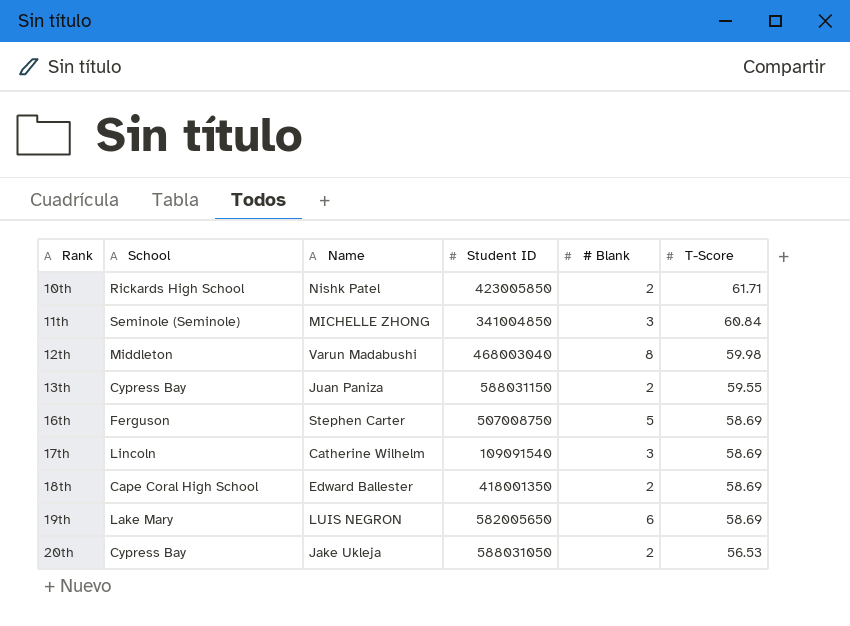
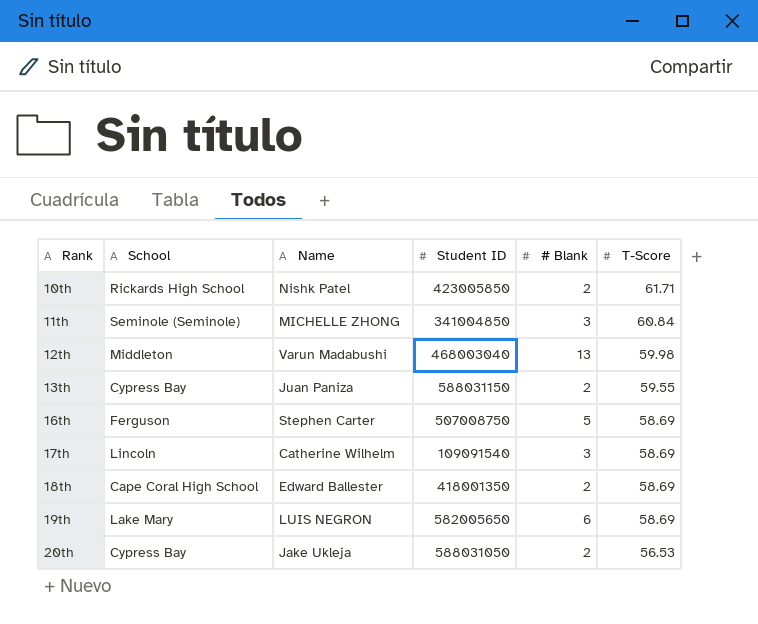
12th | # Blank: 8 -> 13

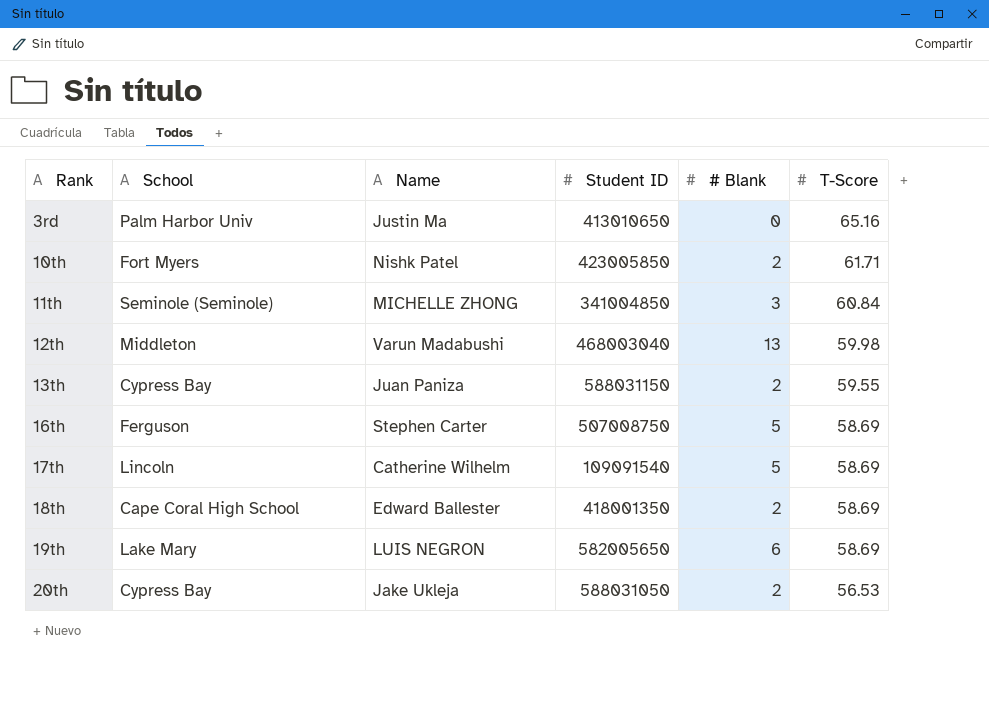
row 3rd: none -> Palm Harbor Univ | Justin Ma | 413010650 | 0 | 65.16
10th | School: Rickards High School -> Fort Myers
17th | # Blank: 3 -> 5

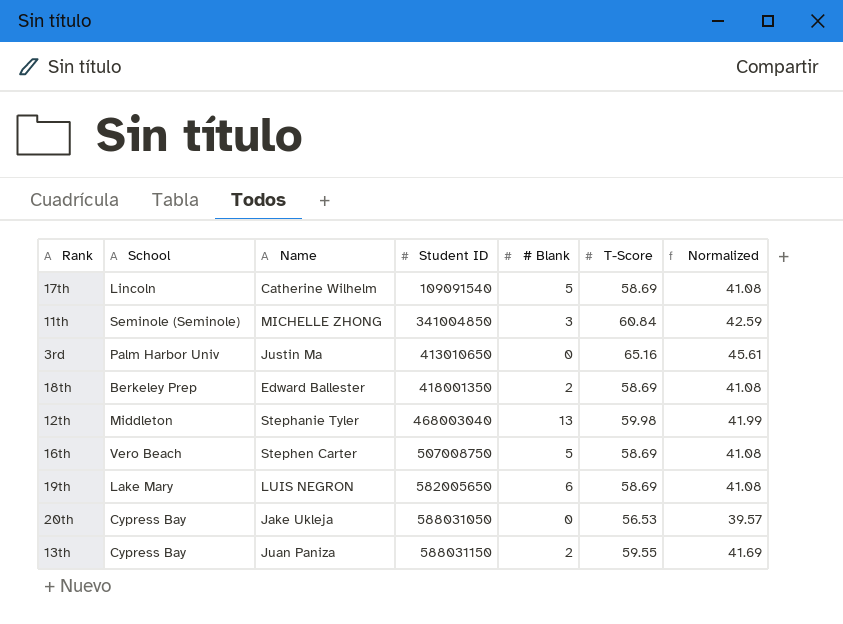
row order: Rank ascending -> Student ID ascending
column Normalized | formula: none -> [T-Score] * 0.7
row 10th: Fort Myers | Nishk Patel | 423005850 | 2 | 61.71 -> none
18th | School: Cape Coral High School -> Berkeley Prep
12th | Name: Varun Madabushi -> Stephanie Tyler
16th | School: Ferguson -> Vero Beach
20th | # Blank: 2 -> 0

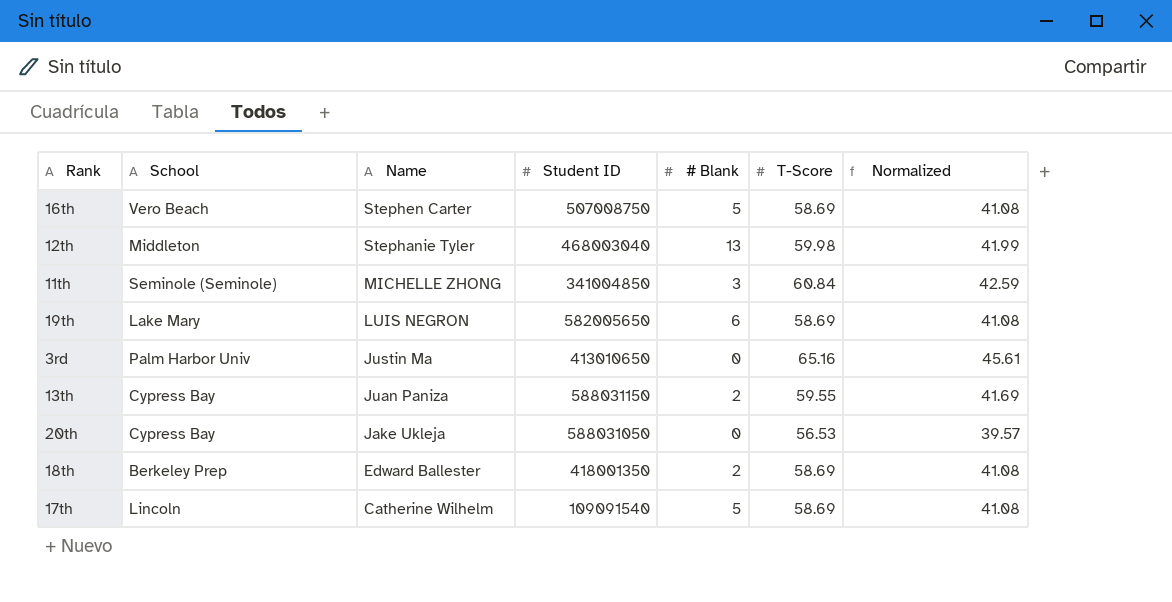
row order: Student ID ascending -> Name descending

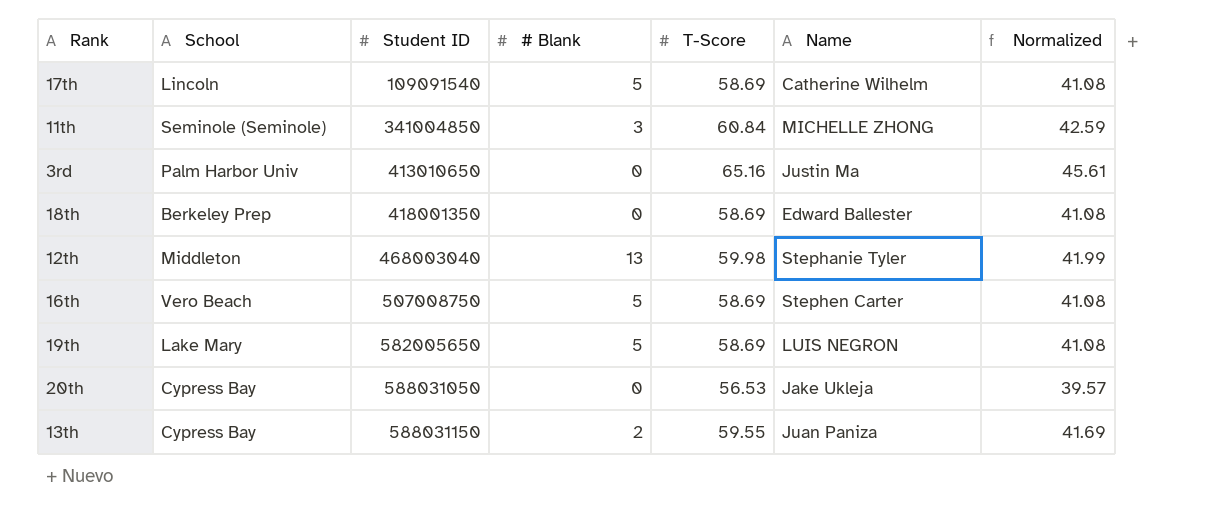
row order: Name descending -> Student ID ascending
column Name | position: 3 -> 6
18th | # Blank: 2 -> 0
19th | # Blank: 6 -> 5

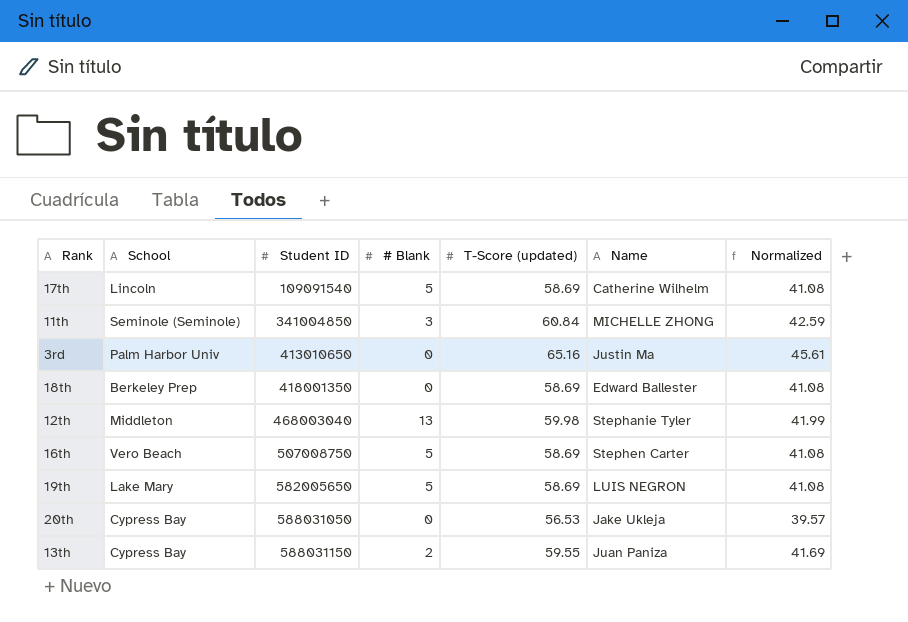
column name: T-Score -> T-Score (updated)

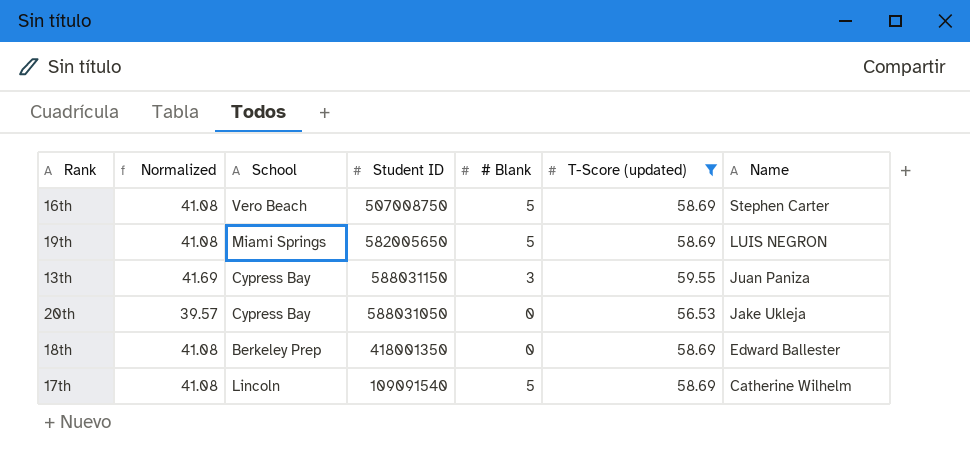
filter: none -> T-Score (updated) <= 59.55
row order: Student ID ascending -> Name descending
column Normalized | position: 7 -> 2
19th | School: Lake Mary -> Miami Springs
13th | # Blank: 2 -> 3

